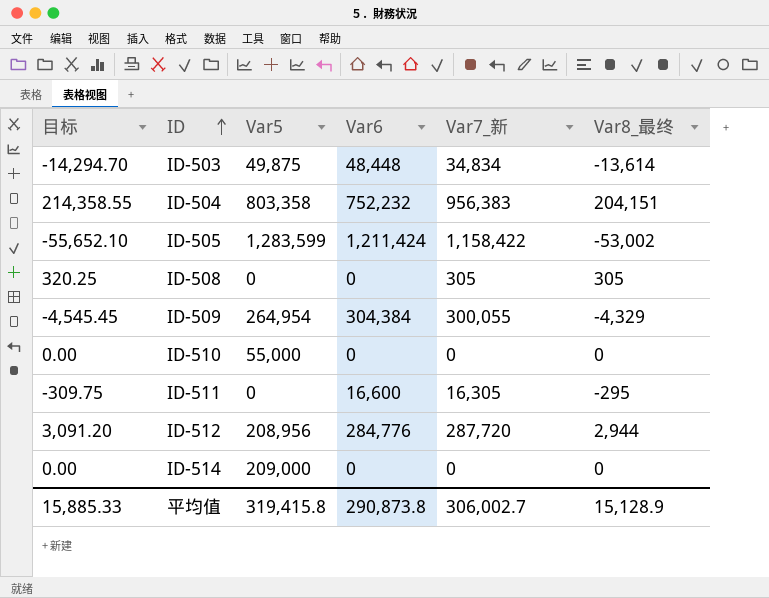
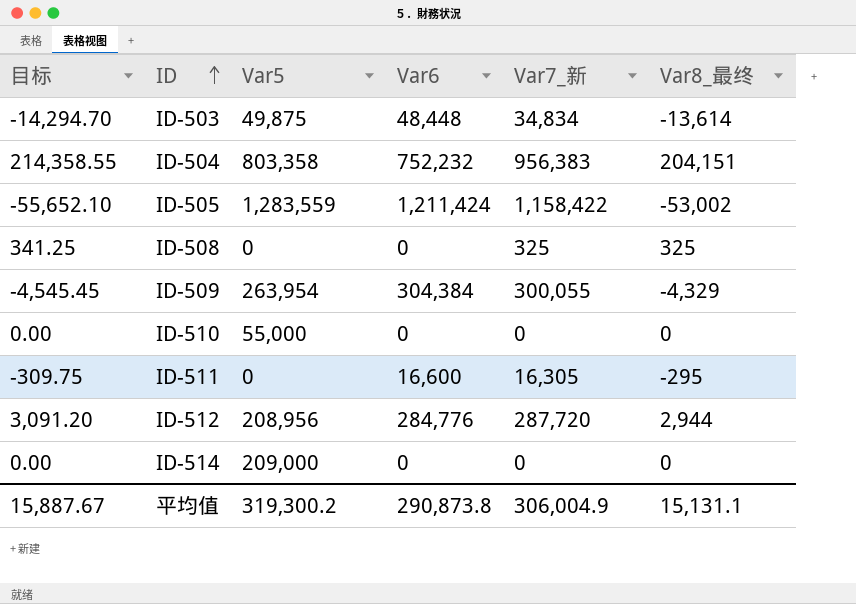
ID-505 | Var5: 1,283,599 -> 1,283,559
ID-508 | 目标: 320.25 -> 341.25
ID-508 | Var7_新: 305 -> 325
ID-508 | Var8_最终: 305 -> 325
ID-509 | Var5: 264,954 -> 263,954
平均值 | 目标: 15,885.33 -> 15,887.67
平均值 | Var5: 319,415.8 -> 319,300.2
平均值 | Var7_新: 306,002.7 -> 306,004.9
平均值 | Var8_最终: 15,128.9 -> 15,131.1

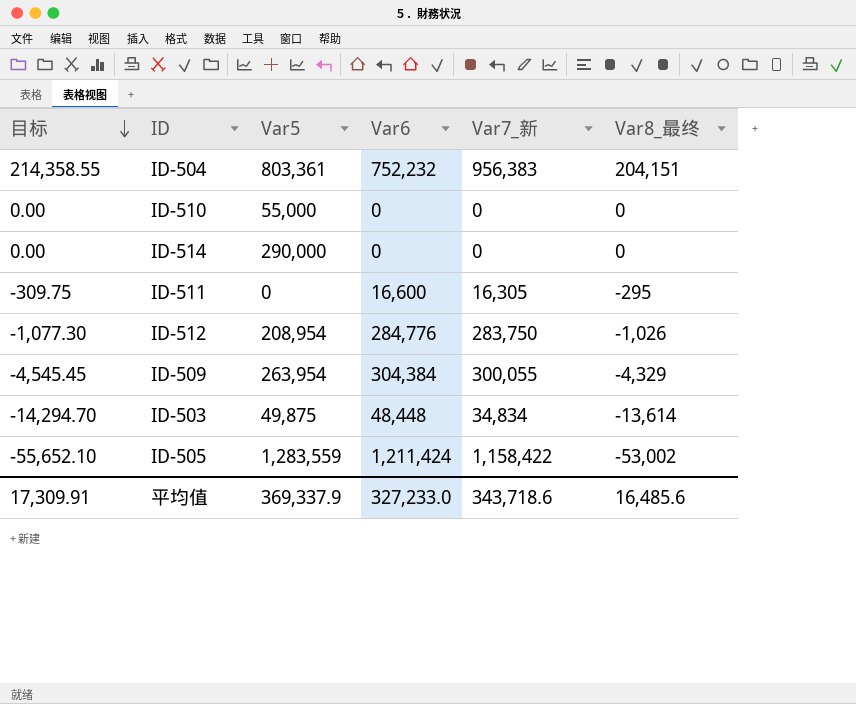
row order: ID ascending -> 目标 descending
row ID-508: 341.25 | 0 | 0 | 325 | 325 -> none
ID-504 | Var5: 803,358 -> 803,361
ID-514 | Var5: 209,000 -> 290,000
ID-512 | 目标: 3,091.20 -> -1,077.30
ID-512 | Var5: 208,956 -> 208,954
ID-512 | Var7_新: 287,720 -> 283,750
ID-512 | Var8_最终: 2,944 -> -1,026
平均值 | 目标: 15,887.67 -> 17,309.91
平均值 | Var5: 319,300.2 -> 369,337.9
平均值 | Var6: 290,873.8 -> 327,233.0
平均值 | Var7_新: 306,004.9 -> 343,718.6
平均值 | Var8_最终: 15,131.1 -> 16,485.6

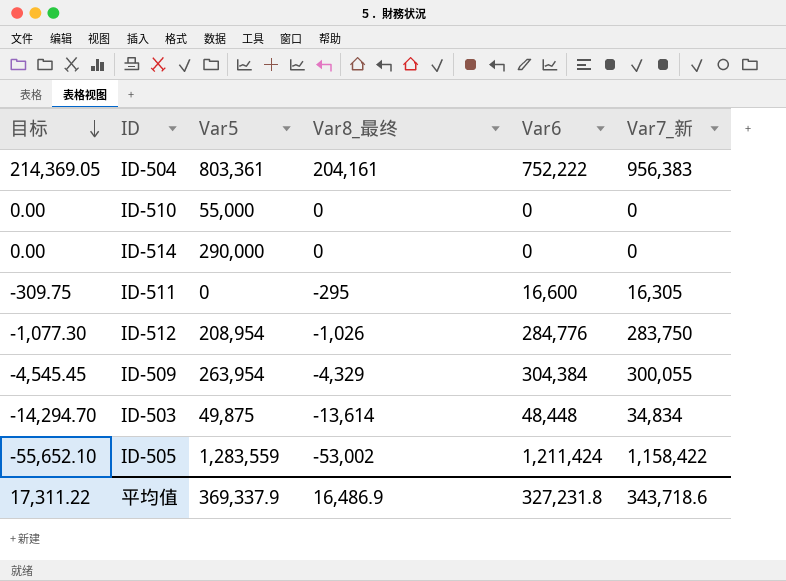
column Var8_最终 | position: 6 -> 4
ID-504 | 目标: 214,358.55 -> 214,369.05
ID-504 | Var8_最终: 204,151 -> 204,161
ID-504 | Var6: 752,232 -> 752,222
平均值 | 目标: 17,309.91 -> 17,311.22
平均值 | Var8_最终: 16,485.6 -> 16,486.9
平均值 | Var6: 327,233.0 -> 327,231.8

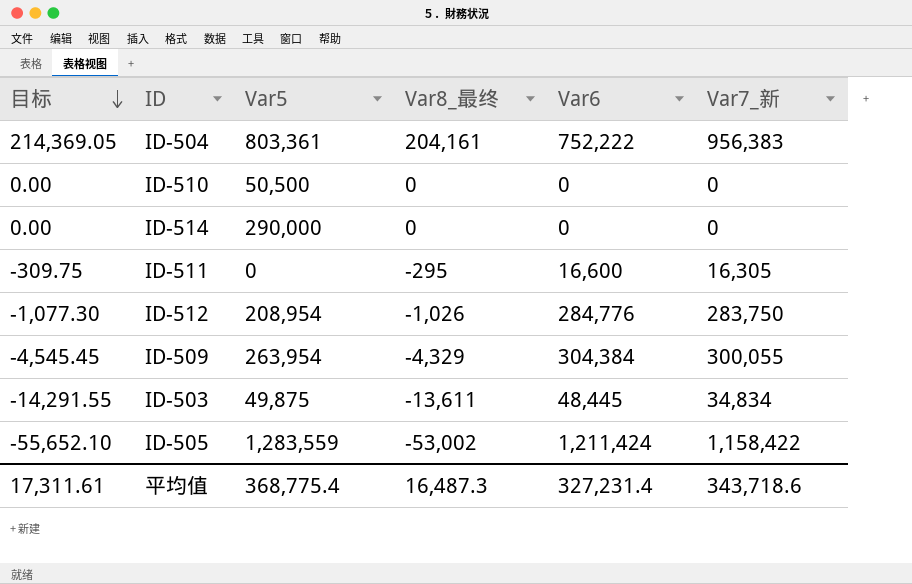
ID-510 | Var5: 55,000 -> 50,500
ID-503 | 目标: -14,294.70 -> -14,291.55
ID-503 | Var8_最终: -13,614 -> -13,611
ID-503 | Var6: 48,448 -> 48,445
平均值 | 目标: 17,311.22 -> 17,311.61
平均值 | Var5: 369,337.9 -> 368,775.4
平均值 | Var8_最终: 16,486.9 -> 16,487.3
平均值 | Var6: 327,231.8 -> 327,231.4

